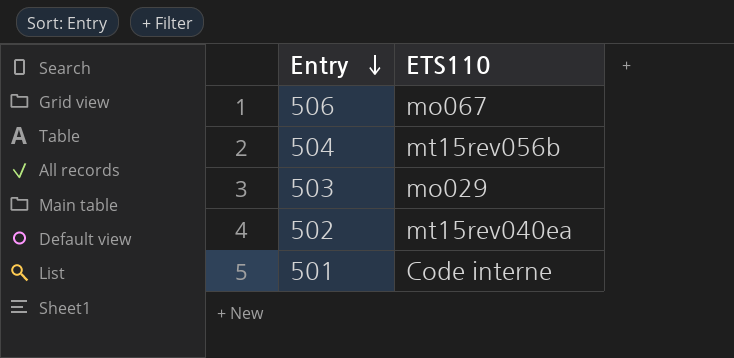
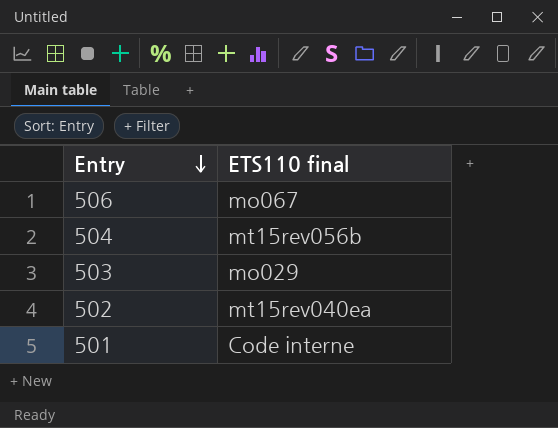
column name: ETS110 -> ETS110 final

